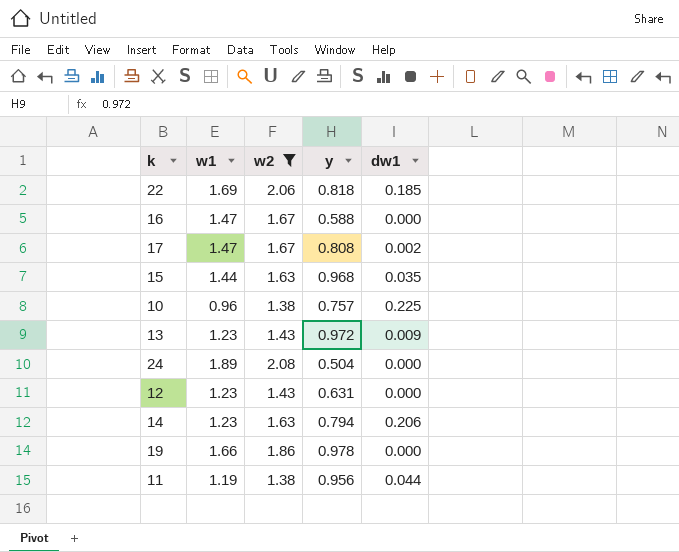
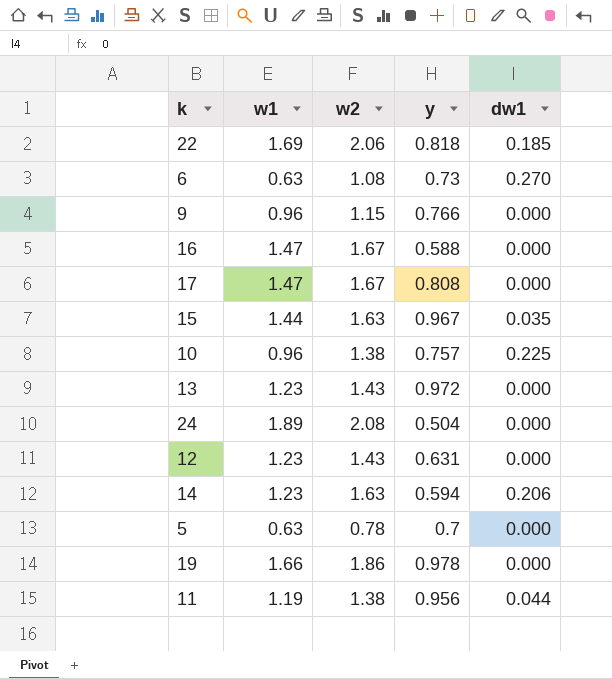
filter: w2 >= 1.38 -> none
17 | dw1: 0.002 -> 0.000
15 | y: 0.968 -> 0.967
13 | dw1: 0.009 -> 0.000
14 | y: 0.794 -> 0.594

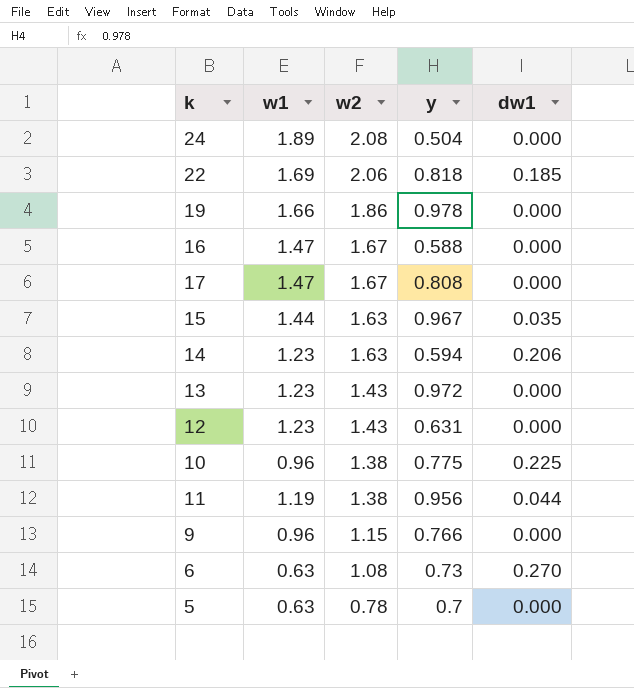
row order: none -> w2 descending
10 | y: 0.757 -> 0.775

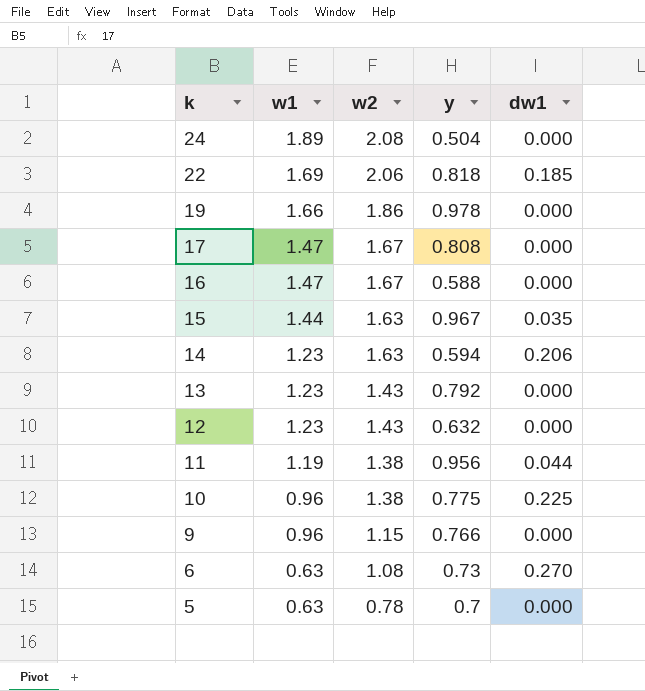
row order: w2 descending -> k descending
13 | y: 0.972 -> 0.792
12 | y: 0.631 -> 0.632

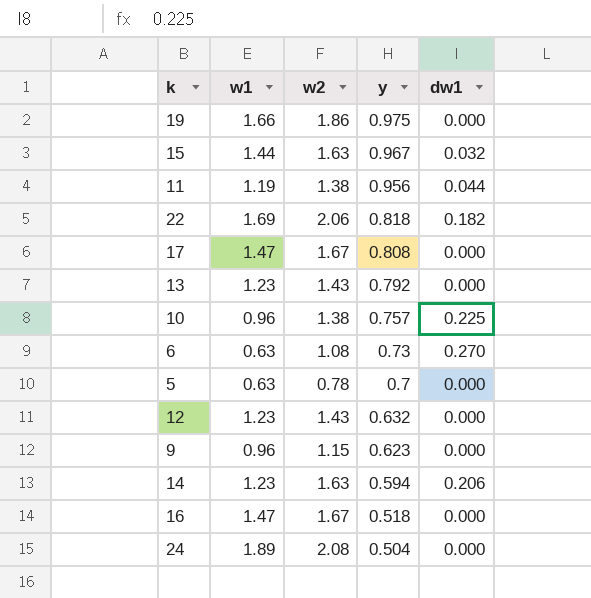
row order: k descending -> y descending
19 | y: 0.978 -> 0.975
15 | dw1: 0.035 -> 0.032
22 | dw1: 0.185 -> 0.182
10 | y: 0.775 -> 0.757
9 | y: 0.766 -> 0.623
16 | y: 0.588 -> 0.518

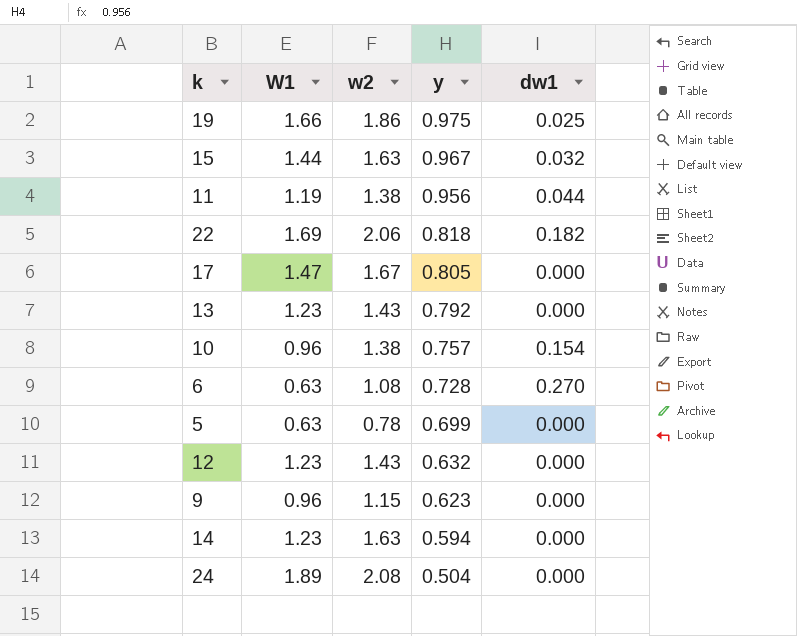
column name: w1 -> W1
row 16: 1.47 | 1.67 | 0.518 | 0.000 -> none
19 | dw1: 0.000 -> 0.025
17 | y: 0.808 -> 0.805
10 | dw1: 0.225 -> 0.154
6 | y: 0.73 -> 0.728
5 | y: 0.7 -> 0.699
14 | dw1: 0.206 -> 0.000

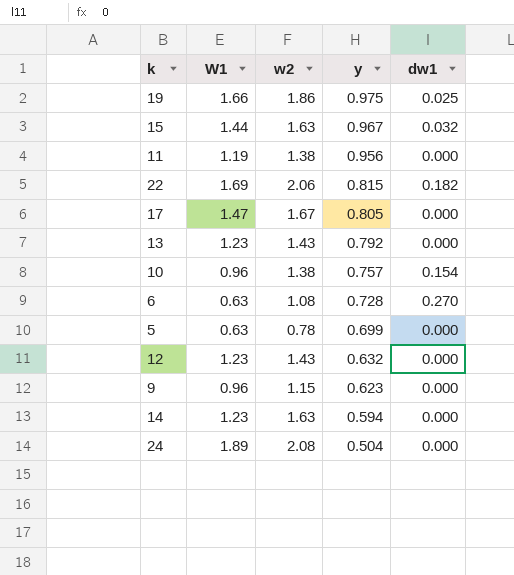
11 | dw1: 0.044 -> 0.000
22 | y: 0.818 -> 0.815

